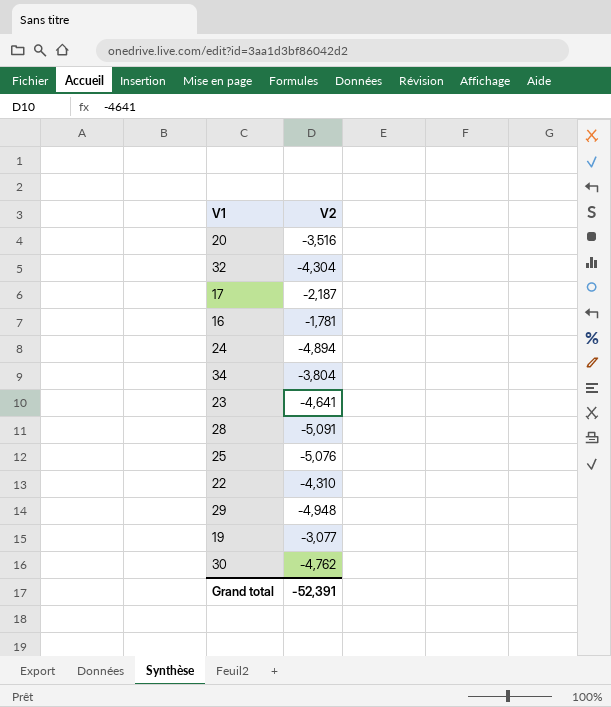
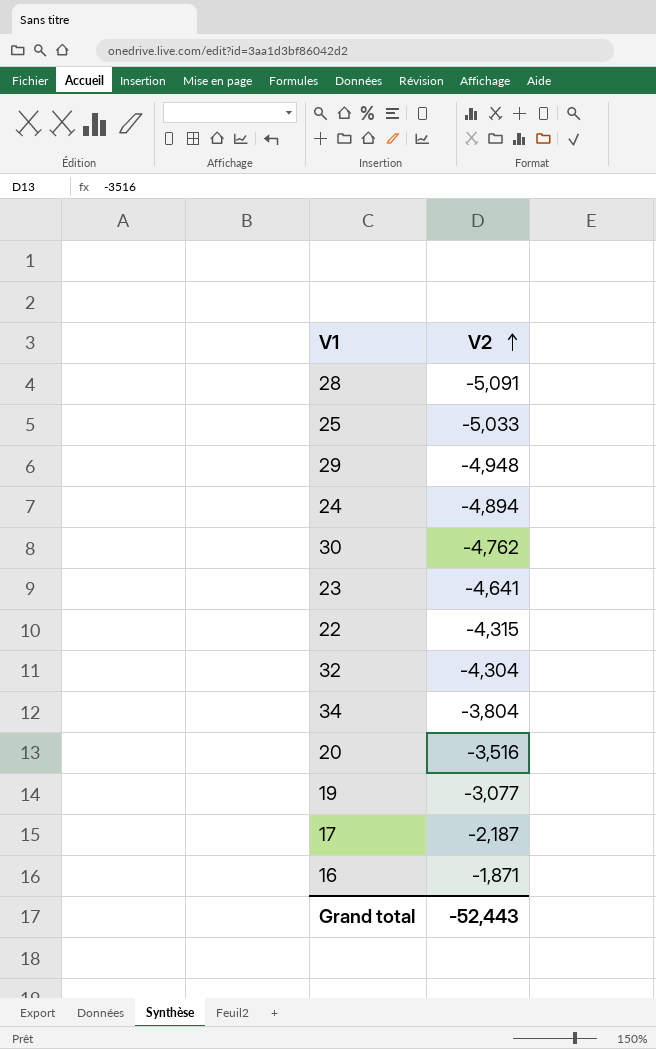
row order: none -> V2 ascending
25 | V2: -5,076 -> -5,033
22 | V2: -4,310 -> -4,315
16 | V2: -1,781 -> -1,871
Grand total | V2: -52,391 -> -52,443

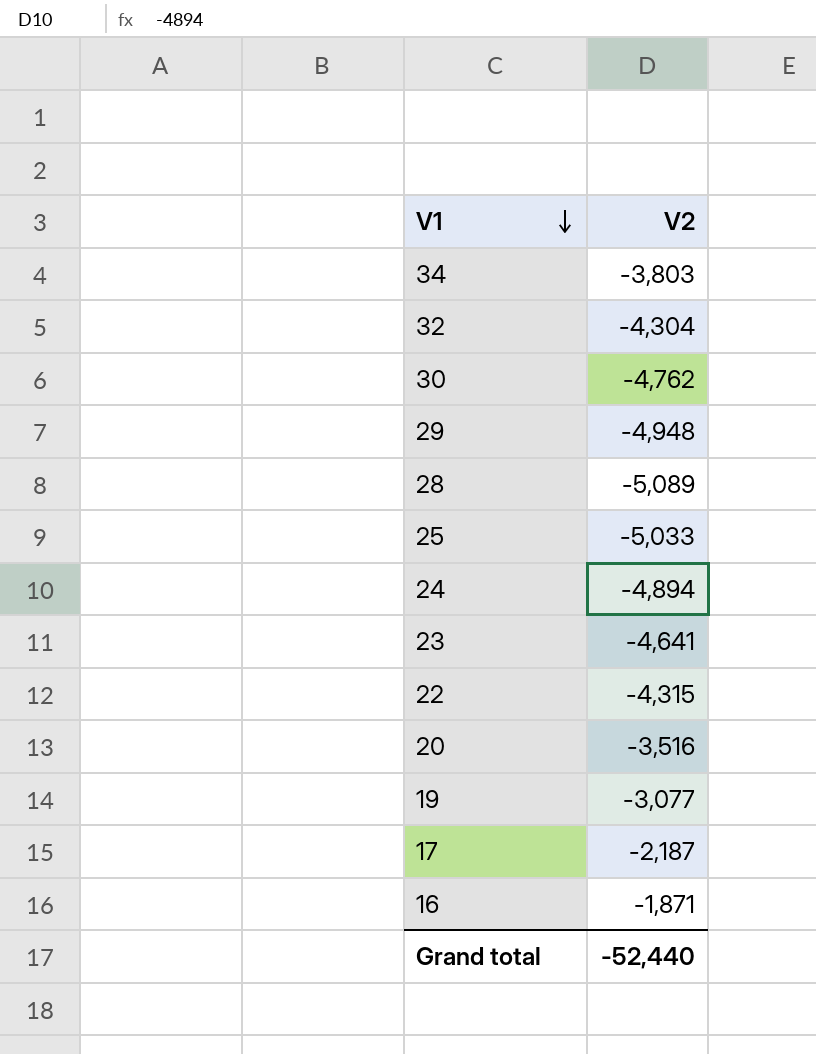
row order: V2 ascending -> V1 descending
34 | V2: -3,804 -> -3,803
28 | V2: -5,091 -> -5,089
Grand total | V2: -52,443 -> -52,440

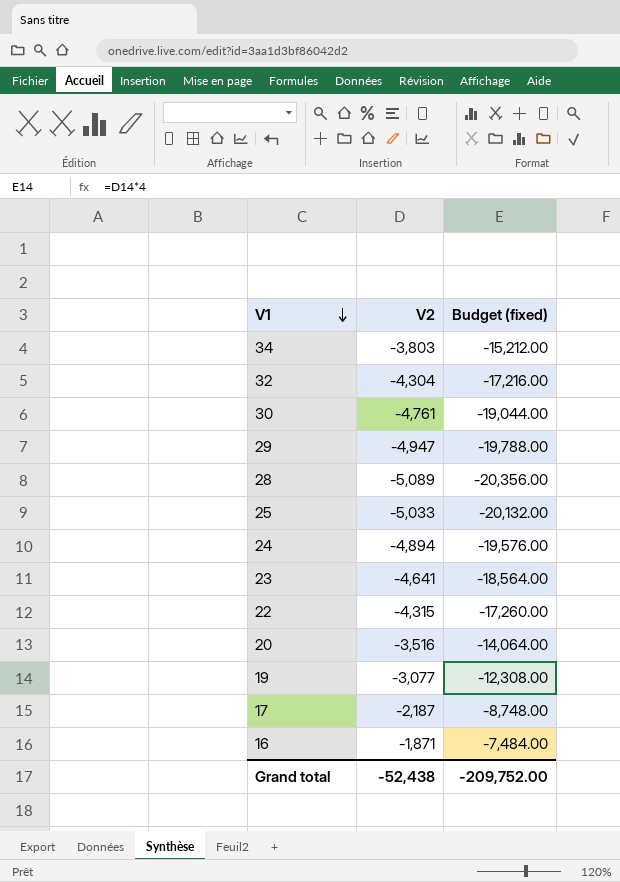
column Budget (fixed) | formula: none -> [V2] * 4
30 | V2: -4,762 -> -4,761
29 | V2: -4,948 -> -4,947
Grand total | V2: -52,440 -> -52,438

